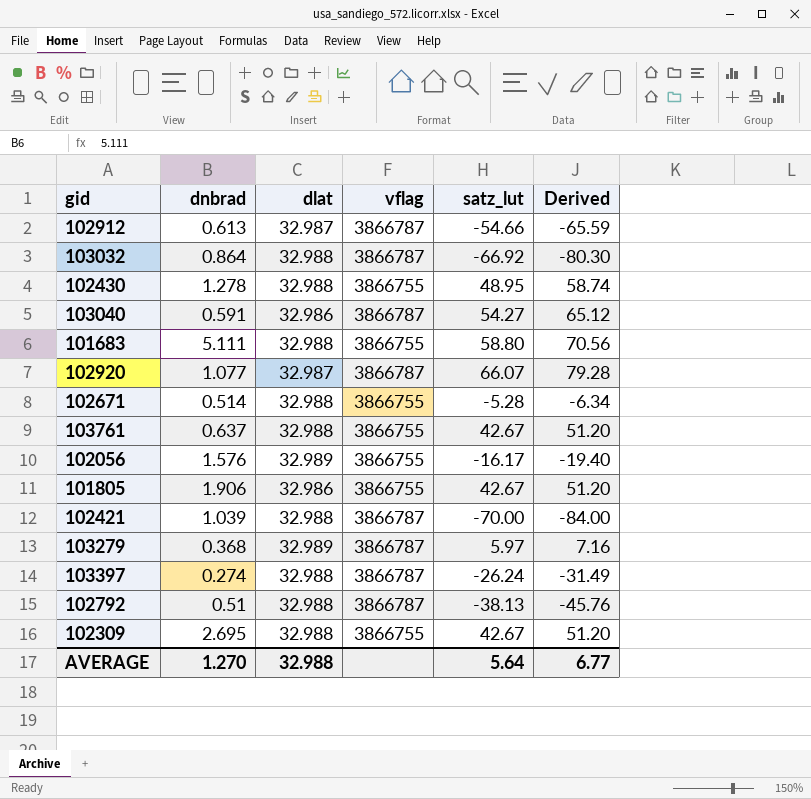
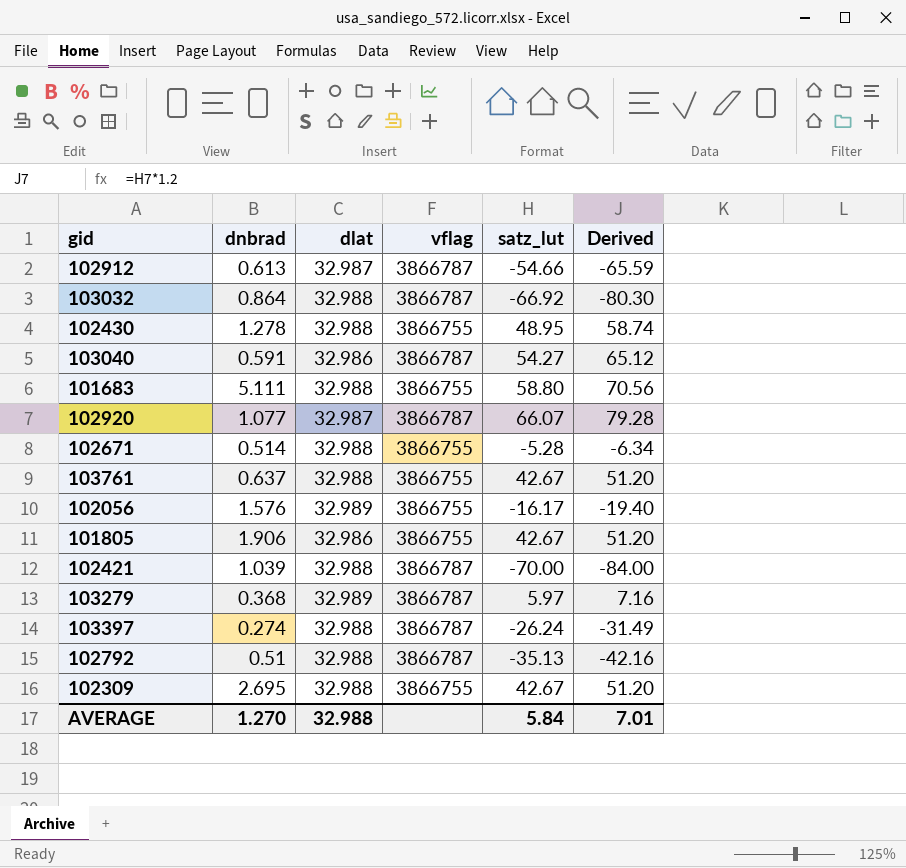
102792 | satz_lut: -38.13 -> -35.13
102792 | Derived: -45.76 -> -42.16
AVERAGE | satz_lut: 5.64 -> 5.84
AVERAGE | Derived: 6.77 -> 7.01

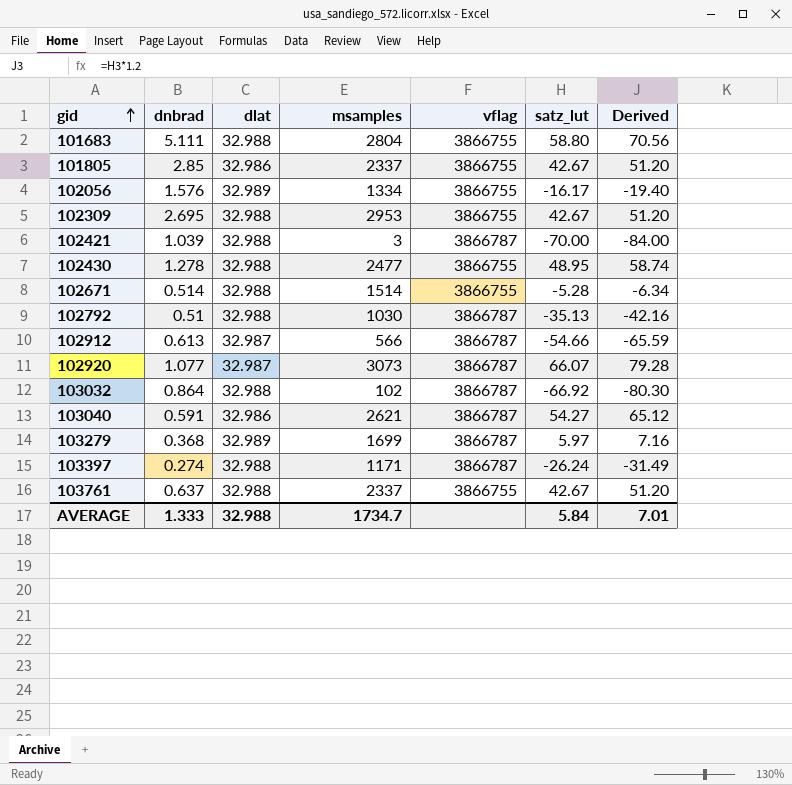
row order: none -> gid ascending
column msamples | position: none -> 4
101805 | dnbrad: 1.906 -> 2.85
AVERAGE | dnbrad: 1.270 -> 1.333

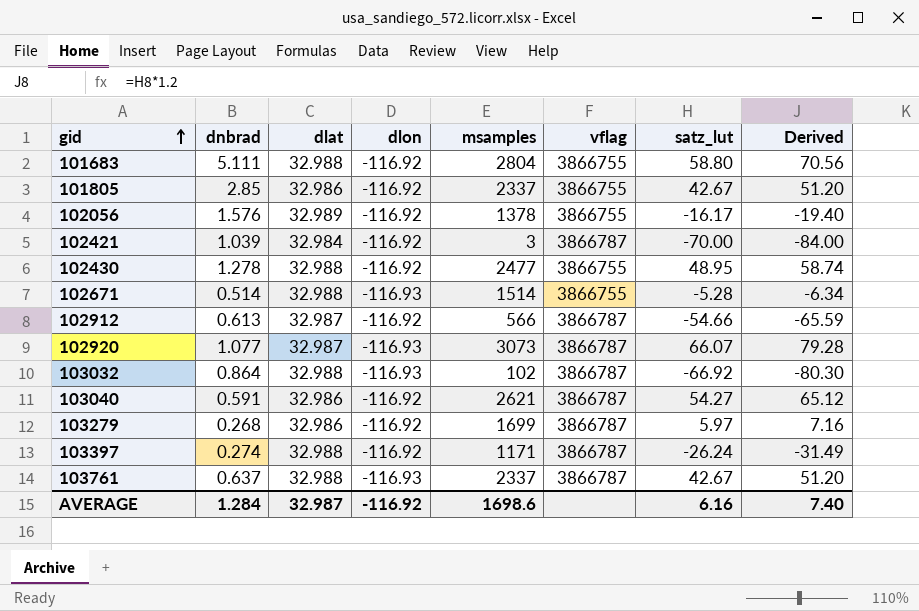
column dlon | position: none -> 4
row 102309: 2.695 | 32.988 | 2953 | 3866755 | 42.67 | 51.20 -> none
row 102792: 0.51 | 32.988 | 1030 | 3866787 | -35.13 | -42.16 -> none
102056 | msamples: 1334 -> 1378
102421 | dlat: 32.988 -> 32.984
103279 | dnbrad: 0.368 -> 0.268
103279 | dlat: 32.989 -> 32.986
103761 | vflag: 3866755 -> 3866787
AVERAGE | dnbrad: 1.333 -> 1.284
AVERAGE | dlat: 32.988 -> 32.987
AVERAGE | msamples: 1734.7 -> 1698.6
AVERAGE | satz_lut: 5.84 -> 6.16
AVERAGE | Derived: 7.01 -> 7.40

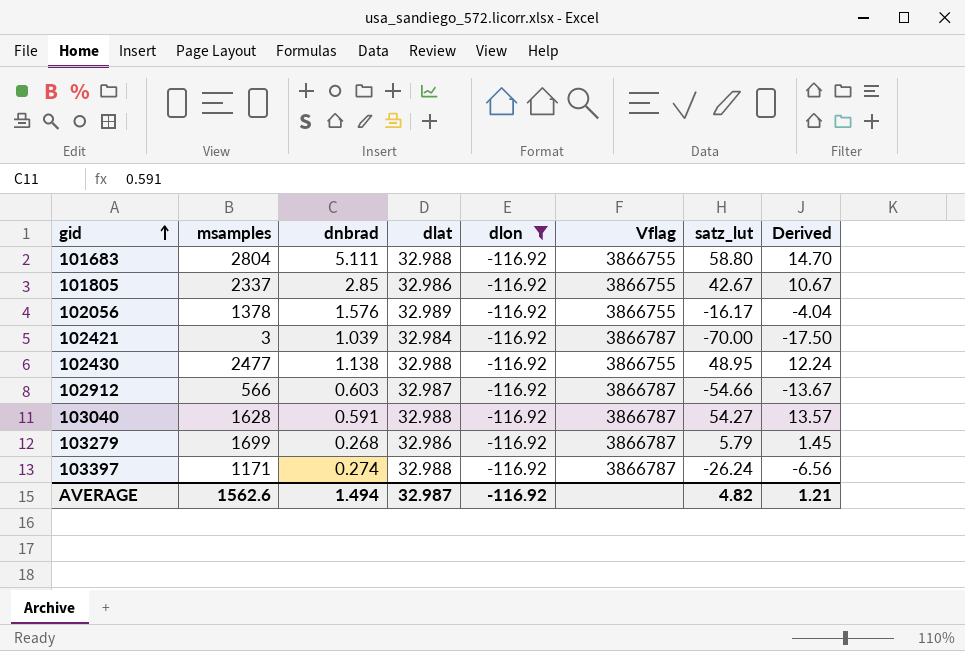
filter: none -> dlon = -116.92
column msamples | position: 5 -> 2
column name: vflag -> Vflag
column Derived | formula: [satz_lut] * 1.2 -> [satz_lut] * 0.25
102430 | dnbrad: 1.278 -> 1.138
102912 | dnbrad: 0.613 -> 0.603
103040 | msamples: 2621 -> 1628
103040 | dlat: 32.986 -> 32.988
103279 | satz_lut: 5.97 -> 5.79
AVERAGE | msamples: 1698.6 -> 1562.6
AVERAGE | dnbrad: 1.284 -> 1.494
AVERAGE | satz_lut: 6.16 -> 4.82
AVERAGE | Derived: 7.40 -> 1.21

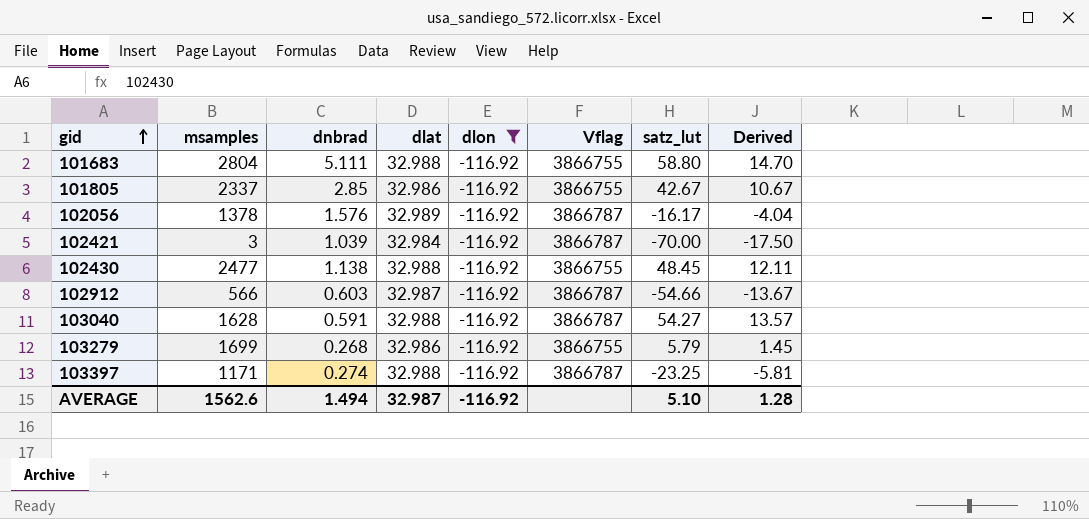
102056 | Vflag: 3866755 -> 3866787
102430 | satz_lut: 48.95 -> 48.45
102430 | Derived: 12.24 -> 12.11
103279 | Vflag: 3866787 -> 3866755
103397 | satz_lut: -26.24 -> -23.25
103397 | Derived: -6.56 -> -5.81
AVERAGE | satz_lut: 4.82 -> 5.10
AVERAGE | Derived: 1.21 -> 1.28

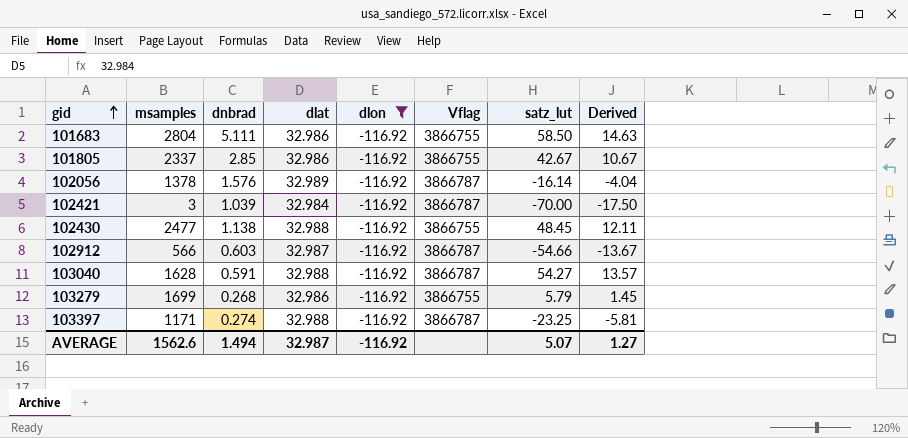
101683 | dlat: 32.988 -> 32.986
101683 | satz_lut: 58.80 -> 58.50
101683 | Derived: 14.70 -> 14.63
102056 | satz_lut: -16.17 -> -16.14
AVERAGE | satz_lut: 5.10 -> 5.07
AVERAGE | Derived: 1.28 -> 1.27

